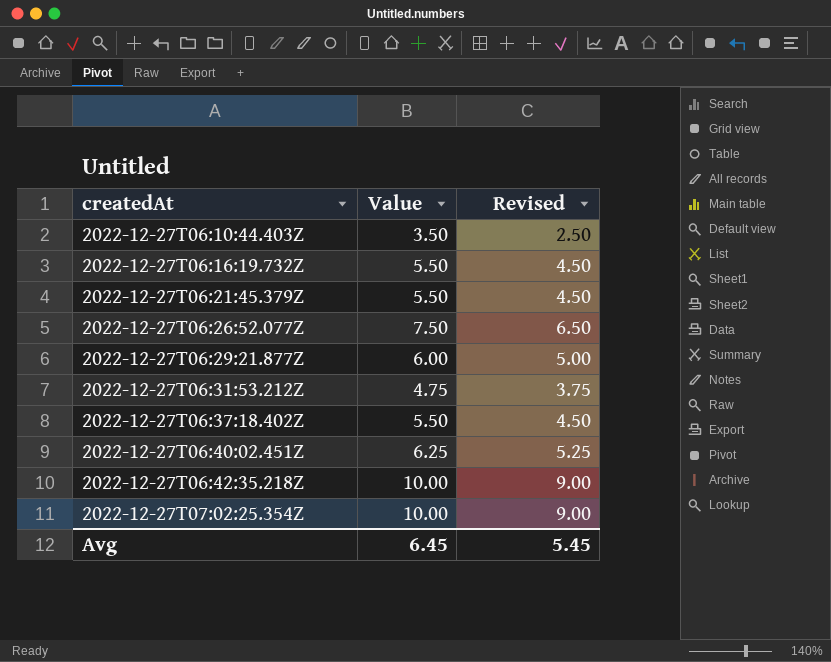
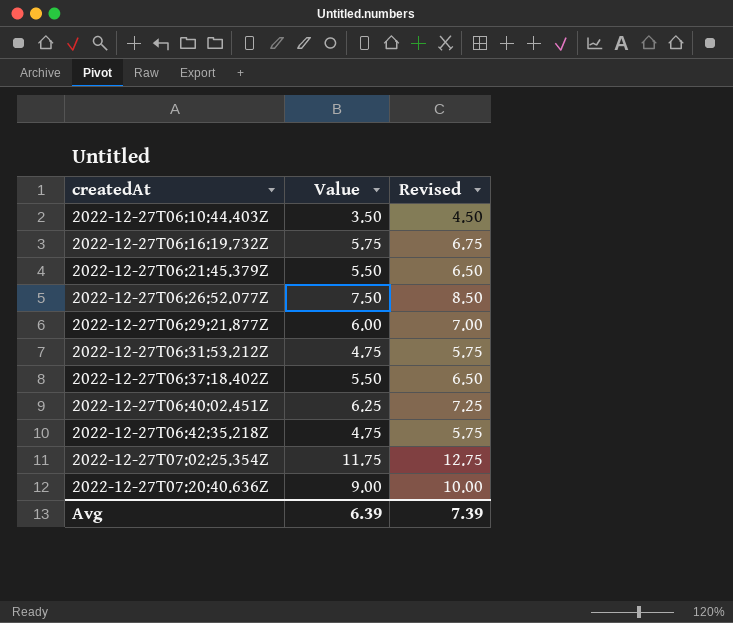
column Revised | formula: [Value] - 1 -> [Value] + 1
2022-12-27T06:16:19.732Z | Value: 5.50 -> 5.75
2022-12-27T06:42:35.218Z | Value: 10.00 -> 4.75
2022-12-27T07:02:25.354Z | Value: 10.00 -> 11.75
row 2022-12-27T07:20:40.636Z: none -> 9.00 | 10.00
Avg | Value: 6.45 -> 6.39
Avg | Revised: 5.45 -> 7.39

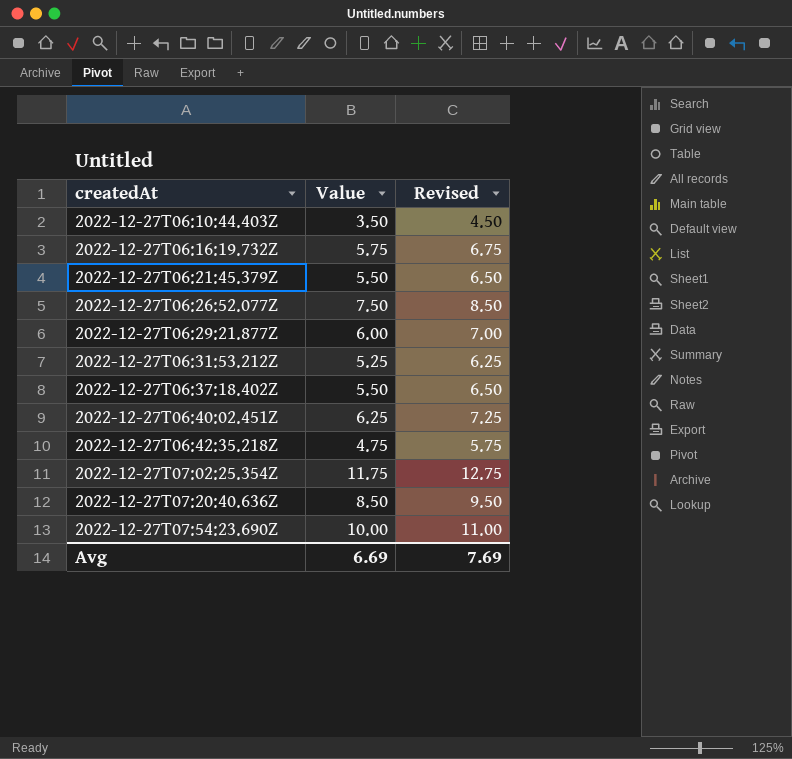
2022-12-27T06:31:53.212Z | Value: 4.75 -> 5.25
2022-12-27T06:31:53.212Z | Revised: 5.75 -> 6.25
2022-12-27T07:20:40.636Z | Value: 9.00 -> 8.50
2022-12-27T07:20:40.636Z | Revised: 10.00 -> 9.50
row 2022-12-27T07:54:23.690Z: none -> 10.00 | 11.00
Avg | Value: 6.39 -> 6.69
Avg | Revised: 7.39 -> 7.69

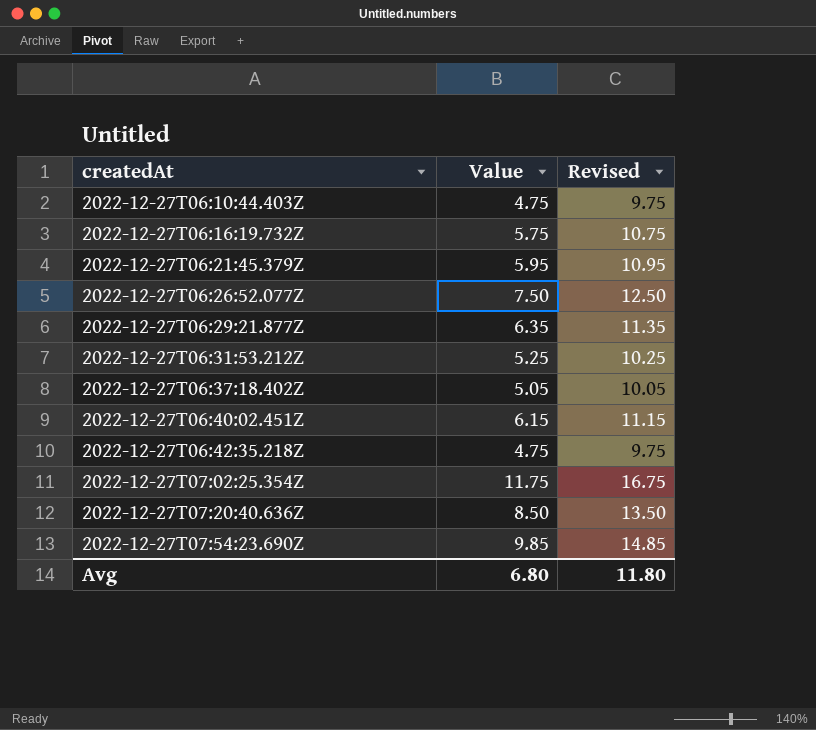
column Revised | formula: [Value] + 1 -> [Value] + 5
2022-12-27T06:10:44.403Z | Value: 3.50 -> 4.75
2022-12-27T06:21:45.379Z | Value: 5.50 -> 5.95
2022-12-27T06:29:21.877Z | Value: 6.00 -> 6.35
2022-12-27T06:37:18.402Z | Value: 5.50 -> 5.05
2022-12-27T06:40:02.451Z | Value: 6.25 -> 6.15
2022-12-27T07:54:23.690Z | Value: 10.00 -> 9.85
Avg | Value: 6.69 -> 6.80
Avg | Revised: 7.69 -> 11.80

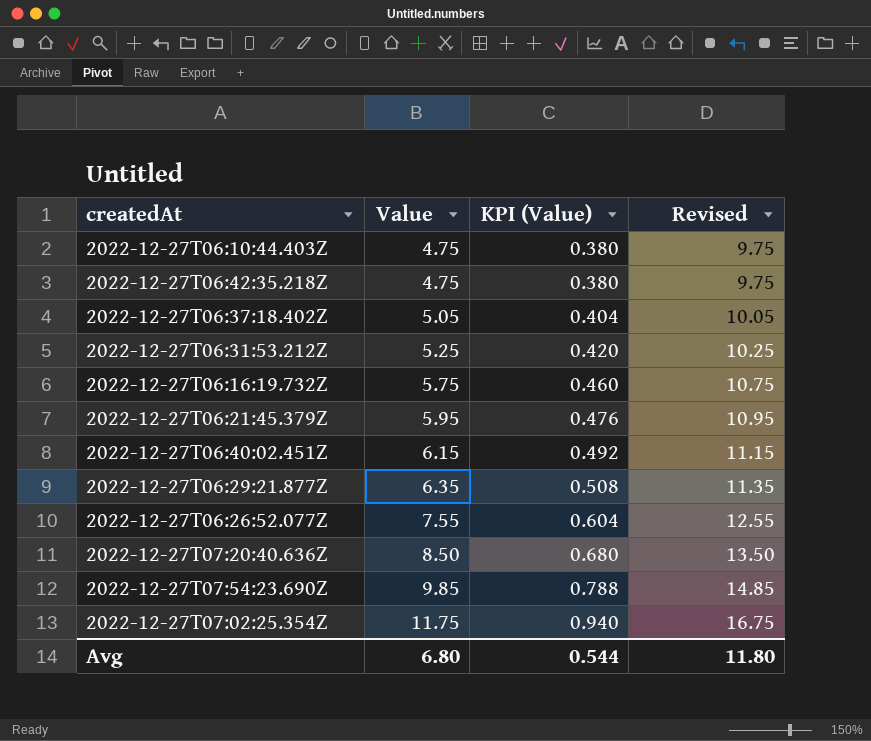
row order: createdAt ascending -> Value ascending
column KPI (Value) | formula: none -> [Value] * 0.08
2022-12-27T06:26:52.077Z | Value: 7.50 -> 7.55
2022-12-27T06:26:52.077Z | Revised: 12.50 -> 12.55

